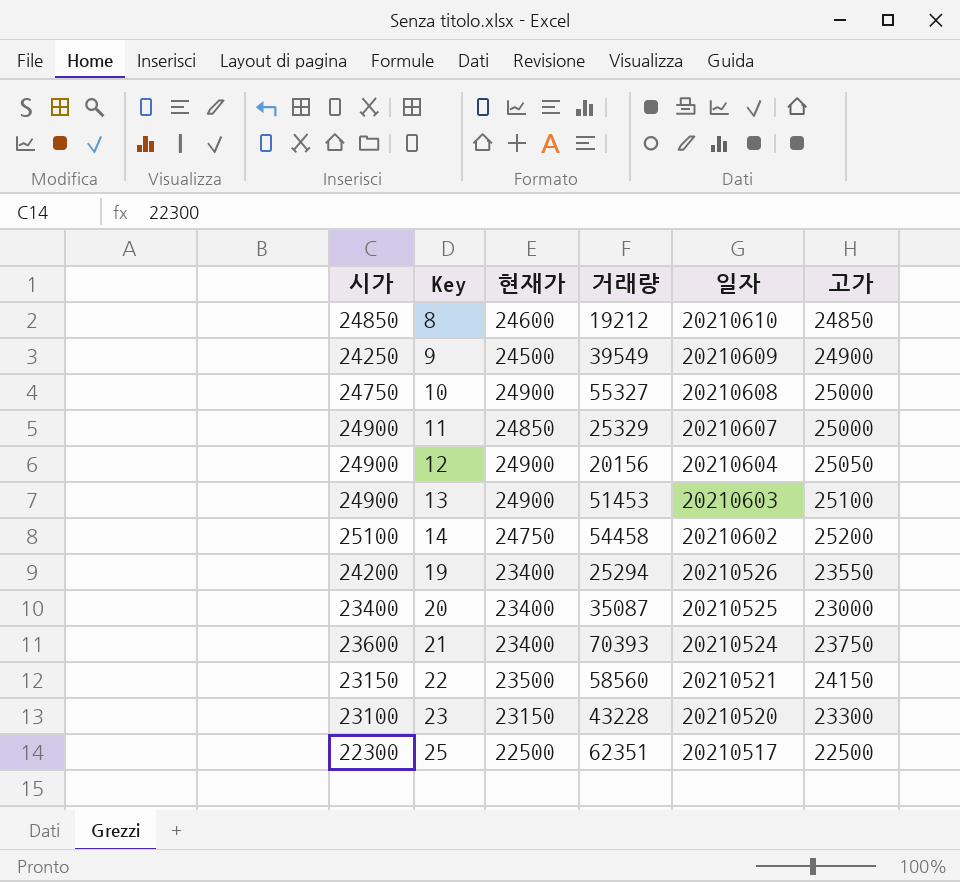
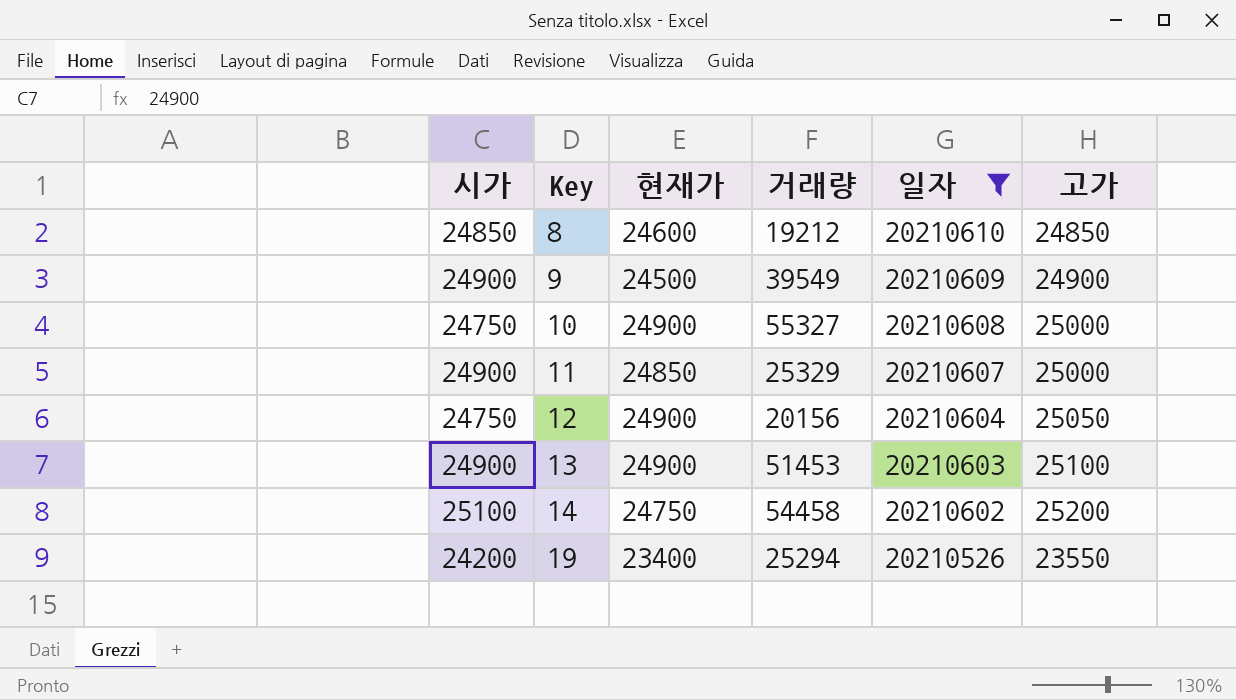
filter: none -> 일자 >= 20210526
9 | 시가: 24250 -> 24900
12 | 시가: 24900 -> 24750

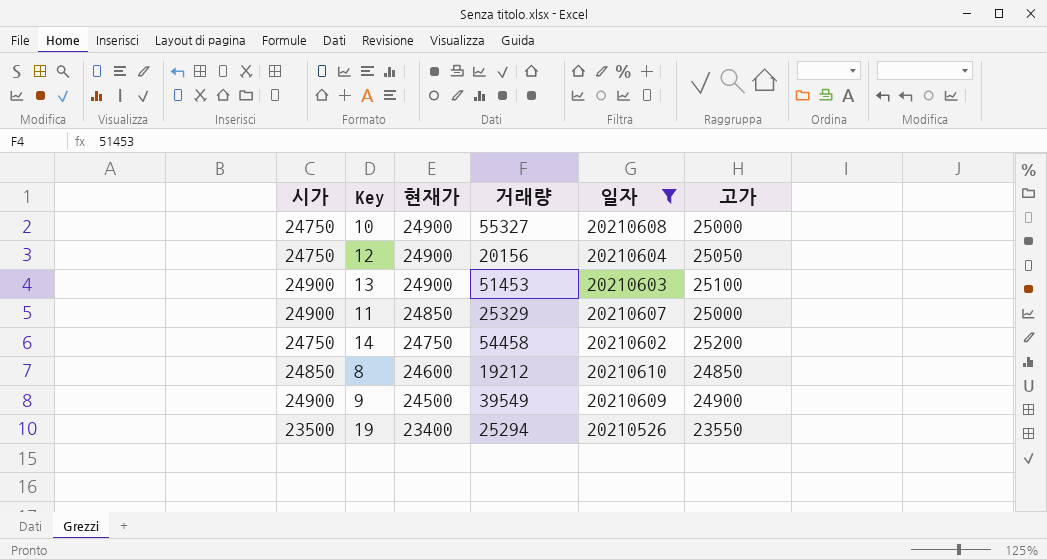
row order: Key ascending -> 현재가 descending
14 | 시가: 25100 -> 24750
19 | 시가: 24200 -> 23500

